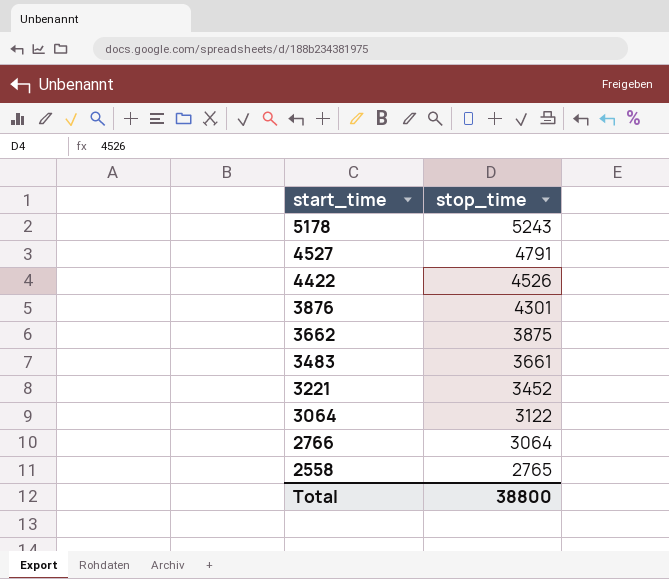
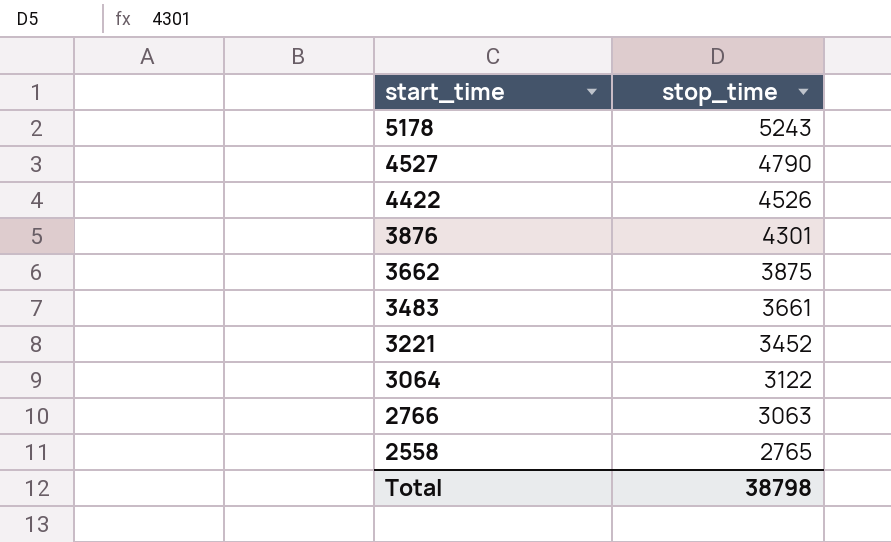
4527 | stop_time: 4791 -> 4790
2766 | stop_time: 3064 -> 3063
Total | stop_time: 38800 -> 38798

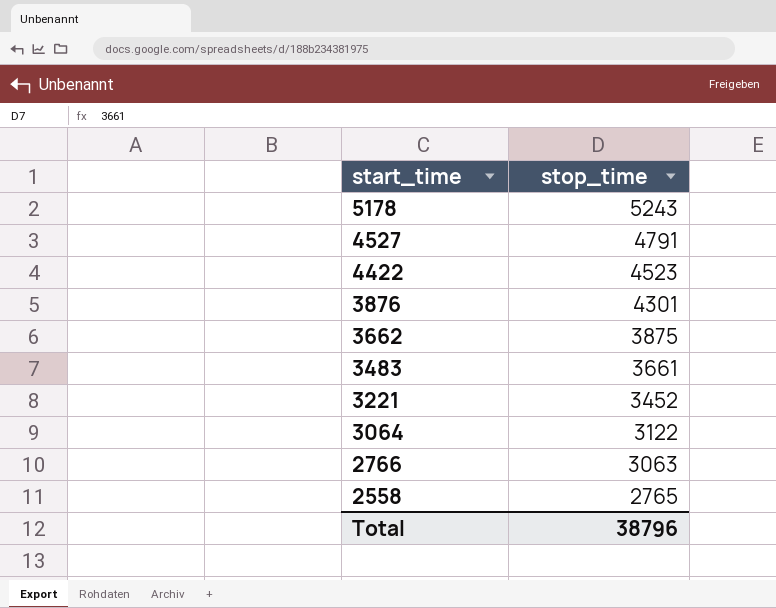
4527 | stop_time: 4790 -> 4791
4422 | stop_time: 4526 -> 4523
Total | stop_time: 38798 -> 38796

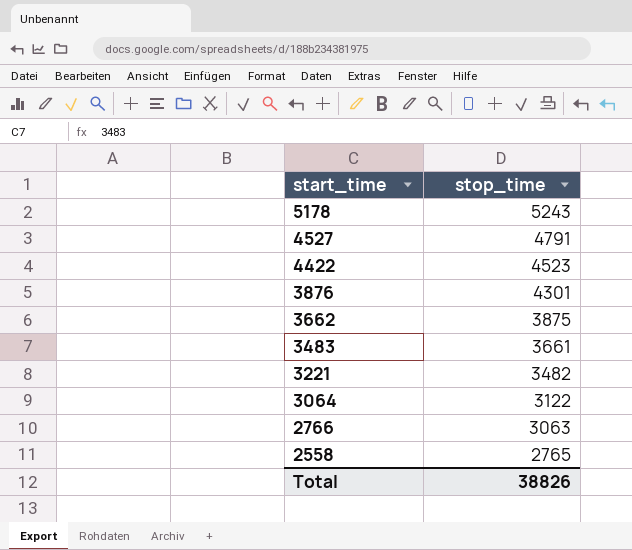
3221 | stop_time: 3452 -> 3482
Total | stop_time: 38796 -> 38826

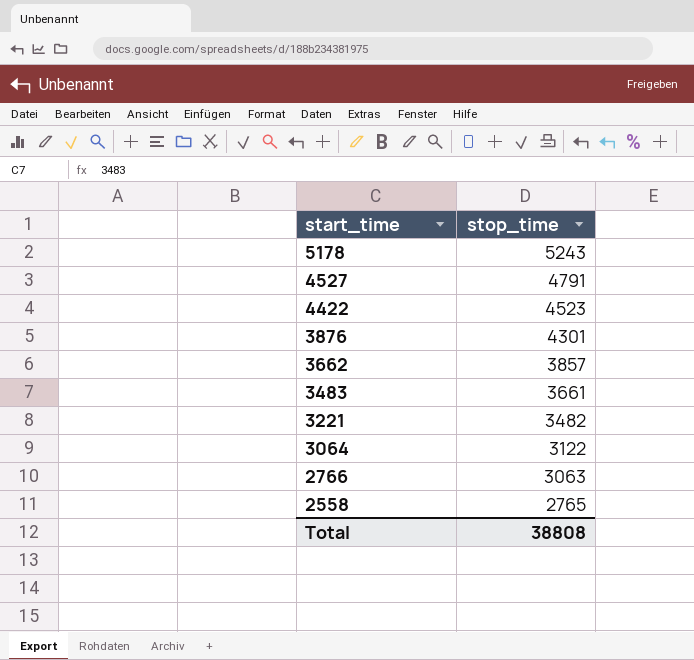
3662 | stop_time: 3875 -> 3857
Total | stop_time: 38826 -> 38808

